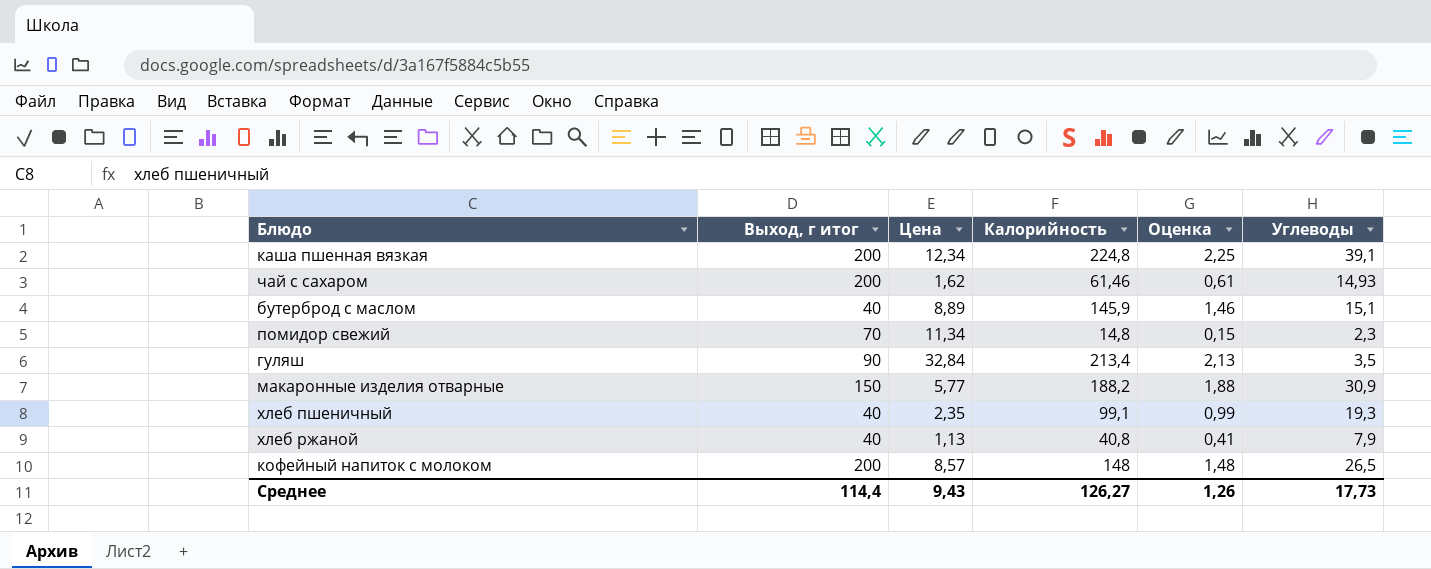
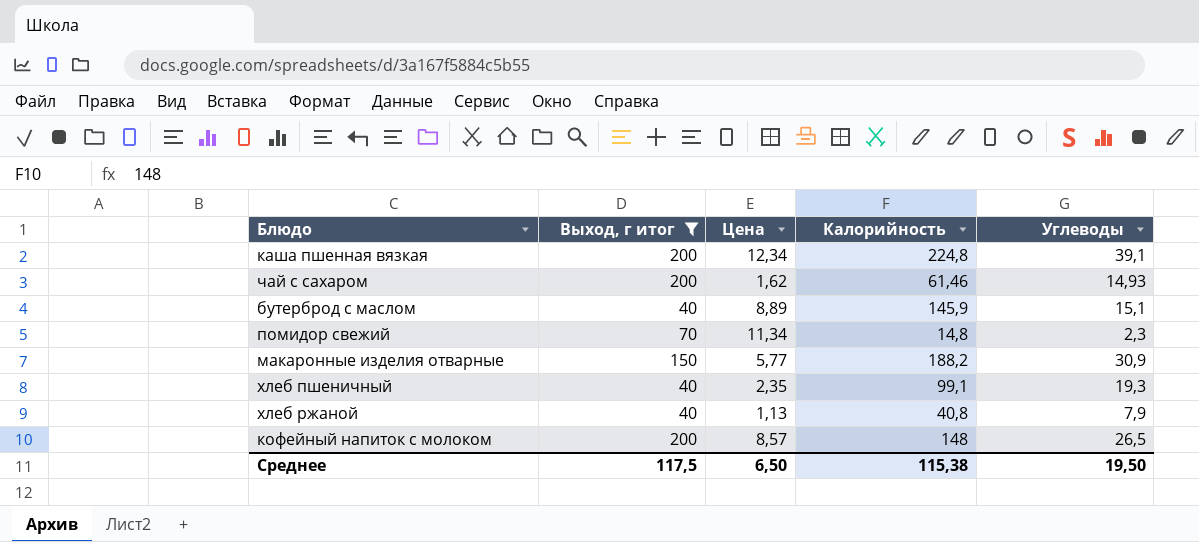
filter: none -> Выход, г итог != 90
column Оценка | formula: [Калорийность] * 0,01 -> none
Среднее | Выход, г итог: 114,4 -> 117,5
Среднее | Цена: 9,43 -> 6,50
Среднее | Калорийность: 126,27 -> 115,38
Среднее | Углеводы: 17,73 -> 19,50

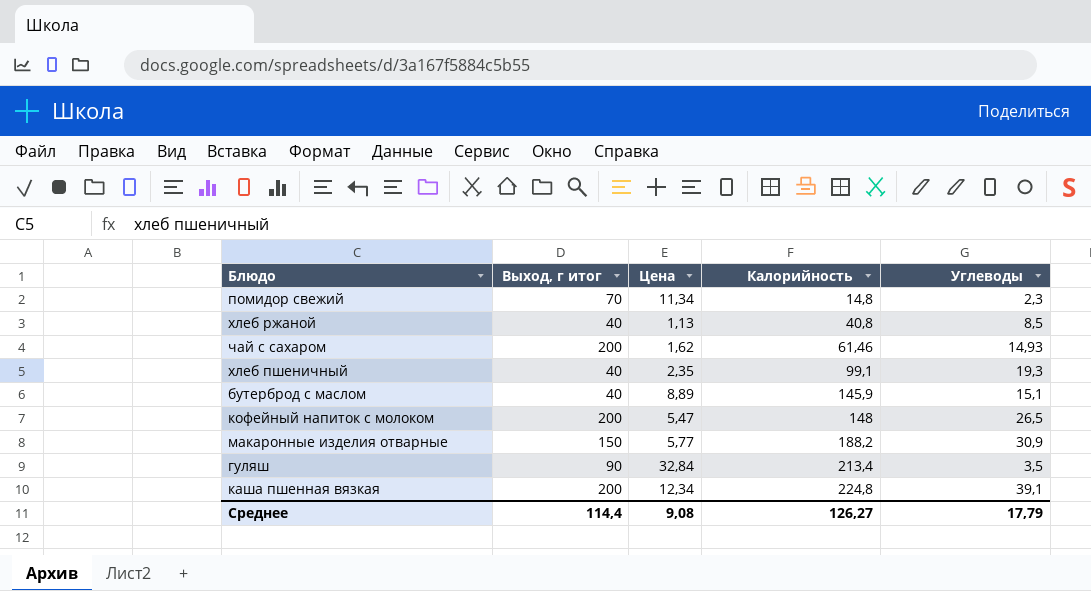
filter: Выход, г итог != 90 -> none
row order: none -> Калорийность ascending
хлеб ржаной | Углеводы: 7,9 -> 8,5
кофейный напиток с молоком | Цена: 8,57 -> 5,47
Среднее | Выход, г итог: 117,5 -> 114,4
Среднее | Цена: 6,50 -> 9,08
Среднее | Калорийность: 115,38 -> 126,27
Среднее | Углеводы: 19,50 -> 17,79

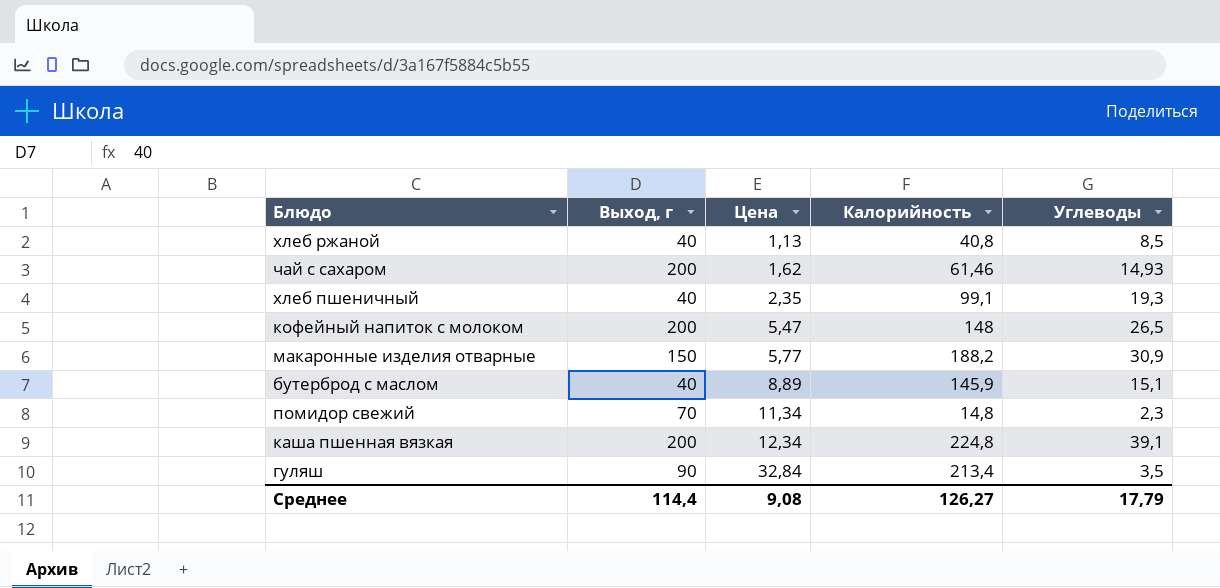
row order: Калорийность ascending -> Цена ascending
column name: Выход, г итог -> Выход, г

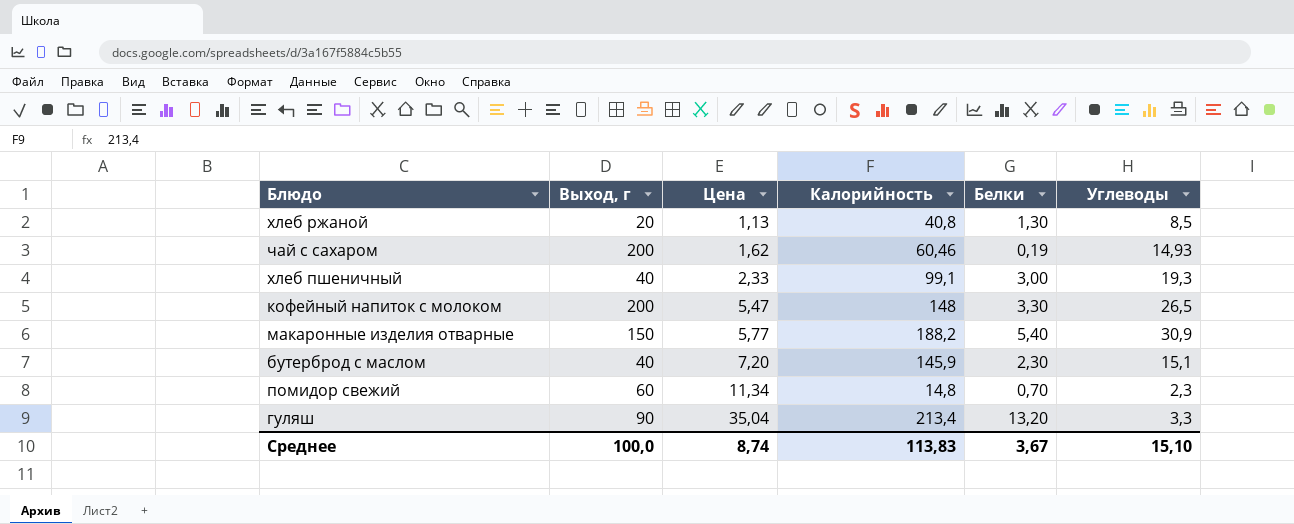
column Белки | position: none -> 5
row каша пшенная вязкая: 200 | 12,34 | 224,8 | 39,1 -> none
хлеб ржаной | Выход, г: 40 -> 20
чай с сахаром | Калорийность: 61,46 -> 60,46
хлеб пшеничный | Цена: 2,35 -> 2,33
бутерброд с маслом | Цена: 8,89 -> 7,20
помидор свежий | Выход, г: 70 -> 60
гуляш | Цена: 32,84 -> 35,04
гуляш | Углеводы: 3,5 -> 3,3
Среднее | Выход, г: 114,4 -> 100,0
Среднее | Цена: 9,08 -> 8,74
Среднее | Калорийность: 126,27 -> 113,83
Среднее | Углеводы: 17,79 -> 15,10

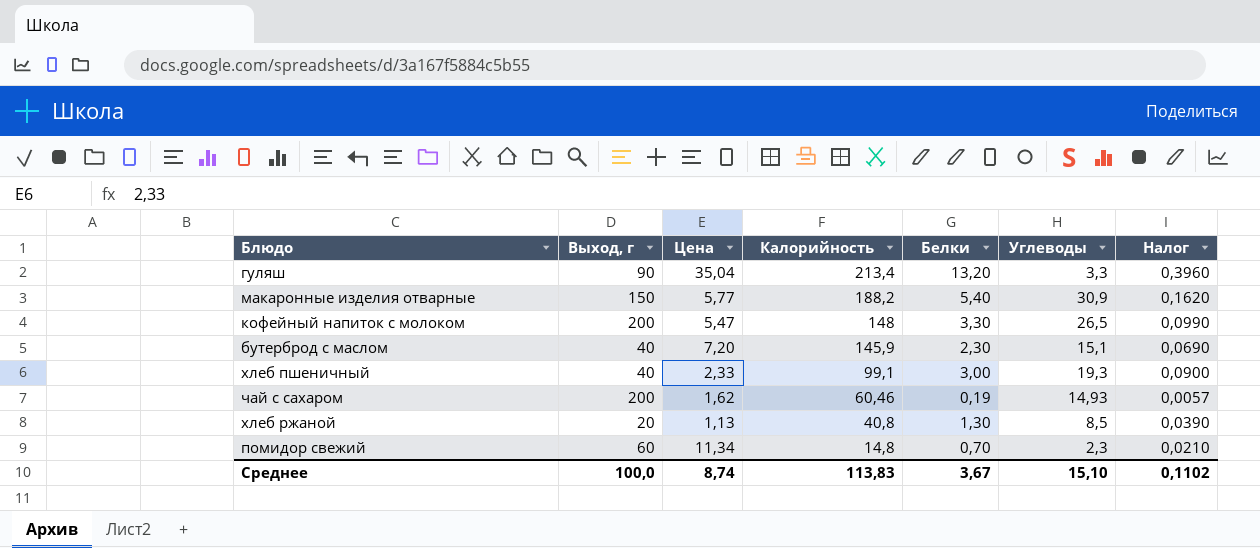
row order: Цена ascending -> Калорийность descending
column Налог | formula: none -> [Белки] * 0,03

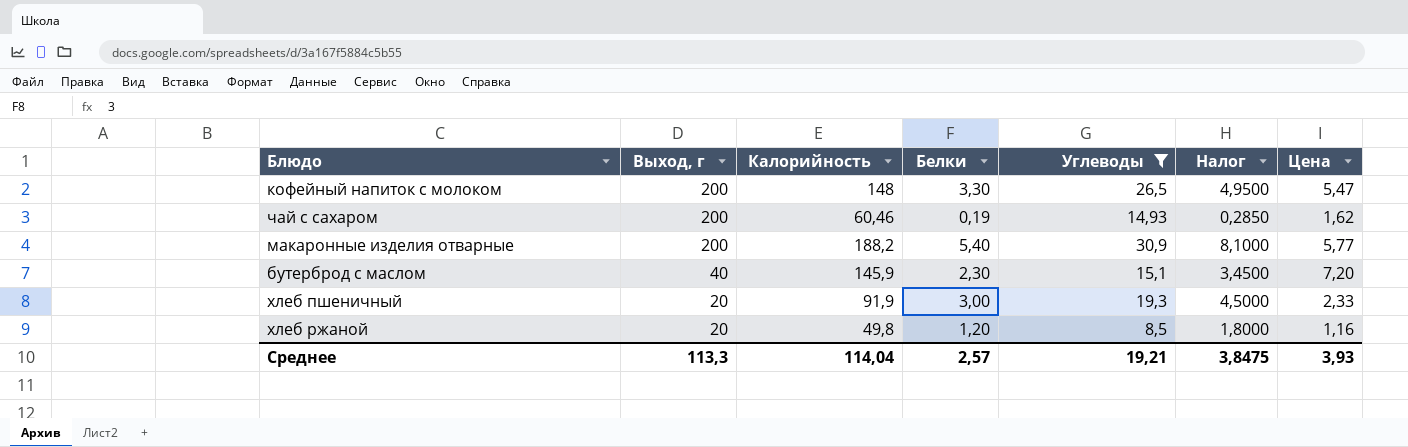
filter: none -> Углеводы >= 8,5
row order: Калорийность descending -> Выход, г descending
column Налог | formula: [Белки] * 0,03 -> [Белки] * 1,5
column Цена | position: 3 -> 7
макаронные изделия отварные | Выход, г: 150 -> 200
хлеб пшеничный | Выход, г: 40 -> 20
хлеб пшеничный | Калорийность: 99,1 -> 91,9
хлеб ржаной | Калорийность: 40,8 -> 49,8
хлеб ржаной | Белки: 1,30 -> 1,20
хлеб ржаной | Цена: 1,13 -> 1,16
Среднее | Выход, г: 100,0 -> 113,3
Среднее | Калорийность: 113,83 -> 114,04
Среднее | Белки: 3,67 -> 2,57
Среднее | Углеводы: 15,10 -> 19,21
Среднее | Налог: 0,1102 -> 3,8475
Среднее | Цена: 8,74 -> 3,93

